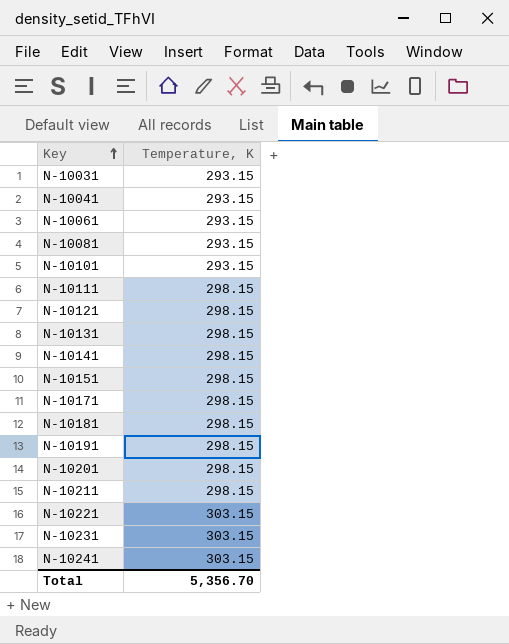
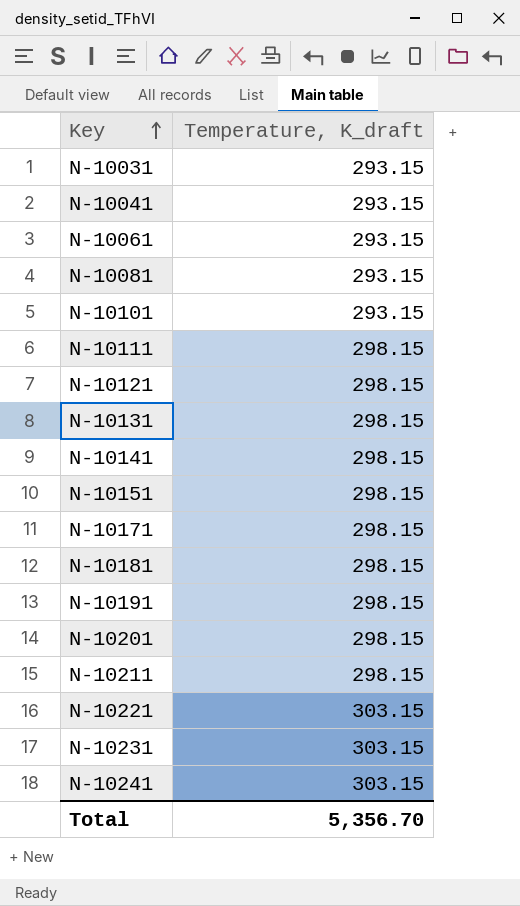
column name: Temperature, K -> Temperature, K_draft

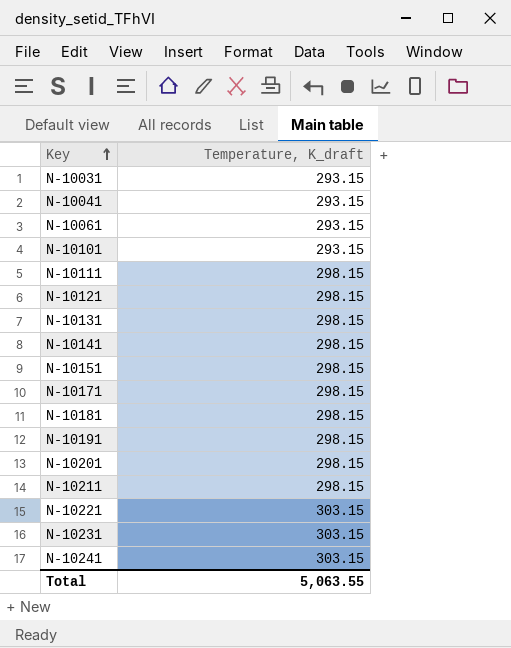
row N-10081: 293.15 -> none
Total | Temperature, K_draft: 5,356.70 -> 5,063.55

